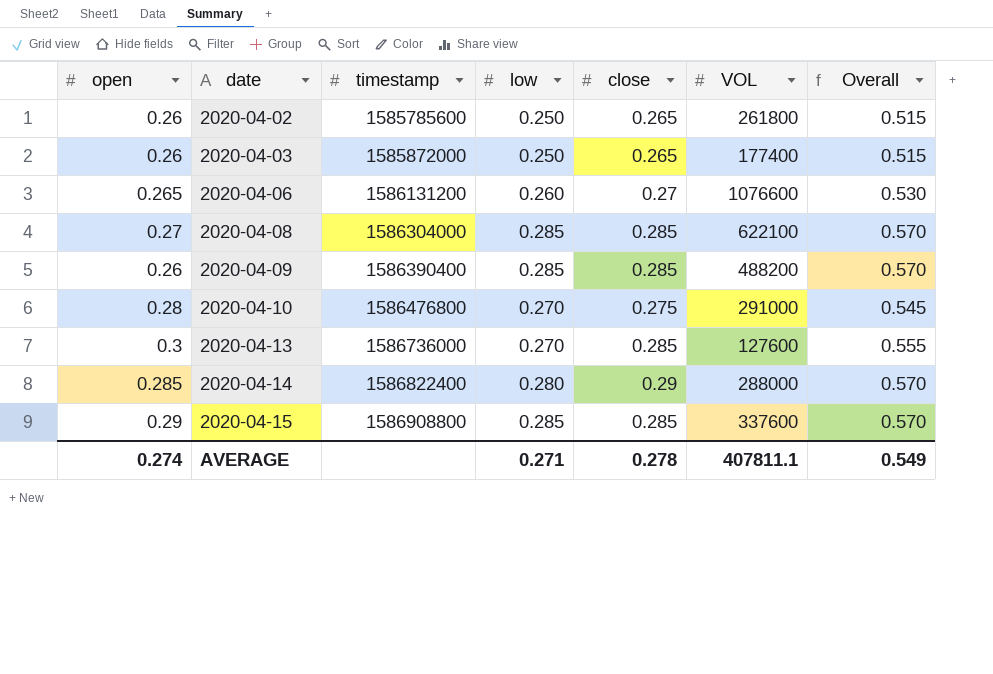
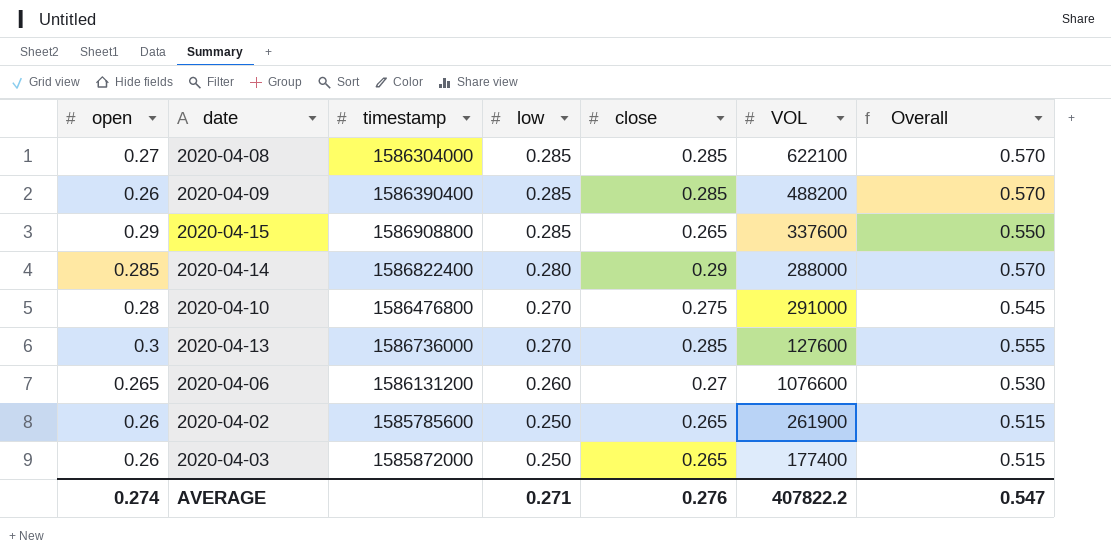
row order: date ascending -> low descending
2020-04-15 | close: 0.285 -> 0.265
2020-04-15 | Overall: 0.570 -> 0.550
2020-04-02 | VOL: 261800 -> 261900
AVERAGE | close: 0.278 -> 0.276
AVERAGE | VOL: 407811.1 -> 407822.2
AVERAGE | Overall: 0.549 -> 0.547

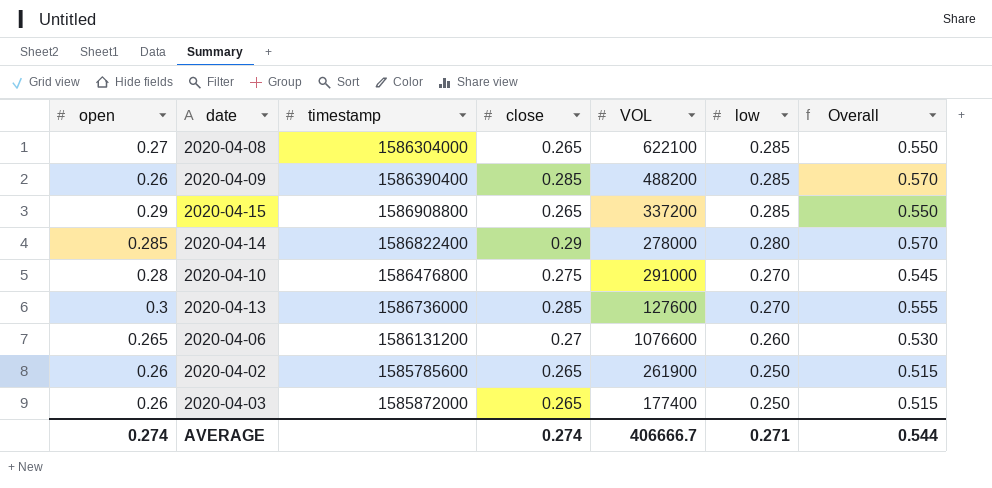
column low | position: 4 -> 6
2020-04-08 | close: 0.285 -> 0.265
2020-04-08 | Overall: 0.570 -> 0.550
2020-04-15 | VOL: 337600 -> 337200
2020-04-14 | VOL: 288000 -> 278000
AVERAGE | close: 0.276 -> 0.274
AVERAGE | VOL: 407822.2 -> 406666.7
AVERAGE | Overall: 0.547 -> 0.544

